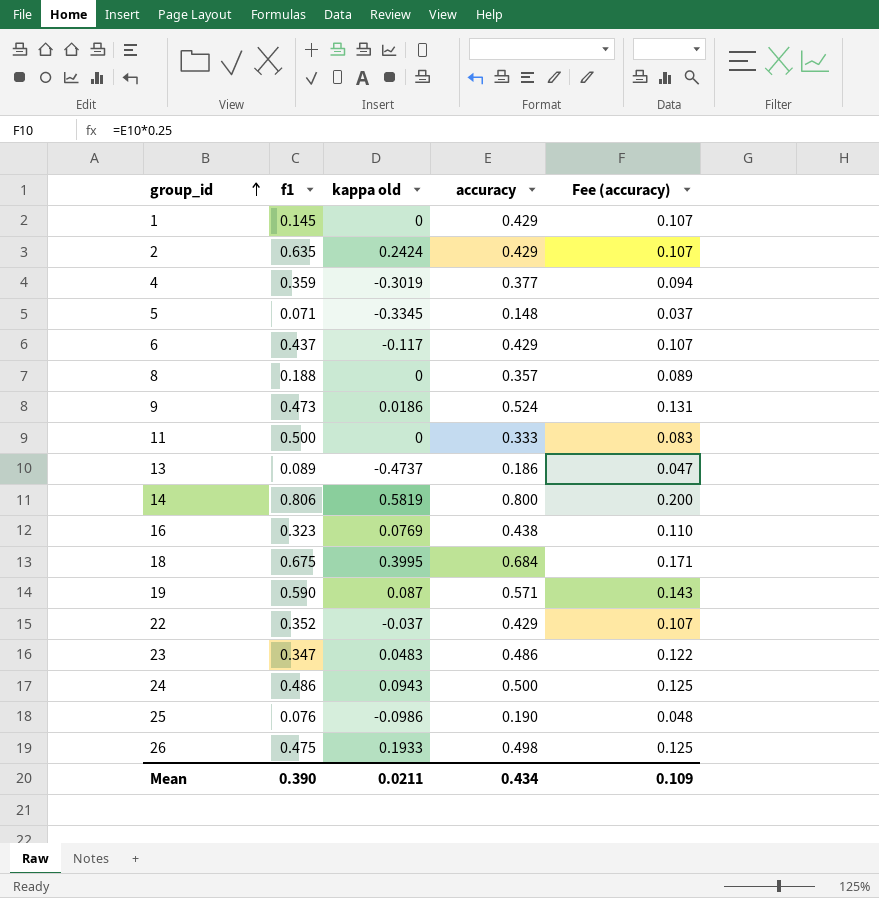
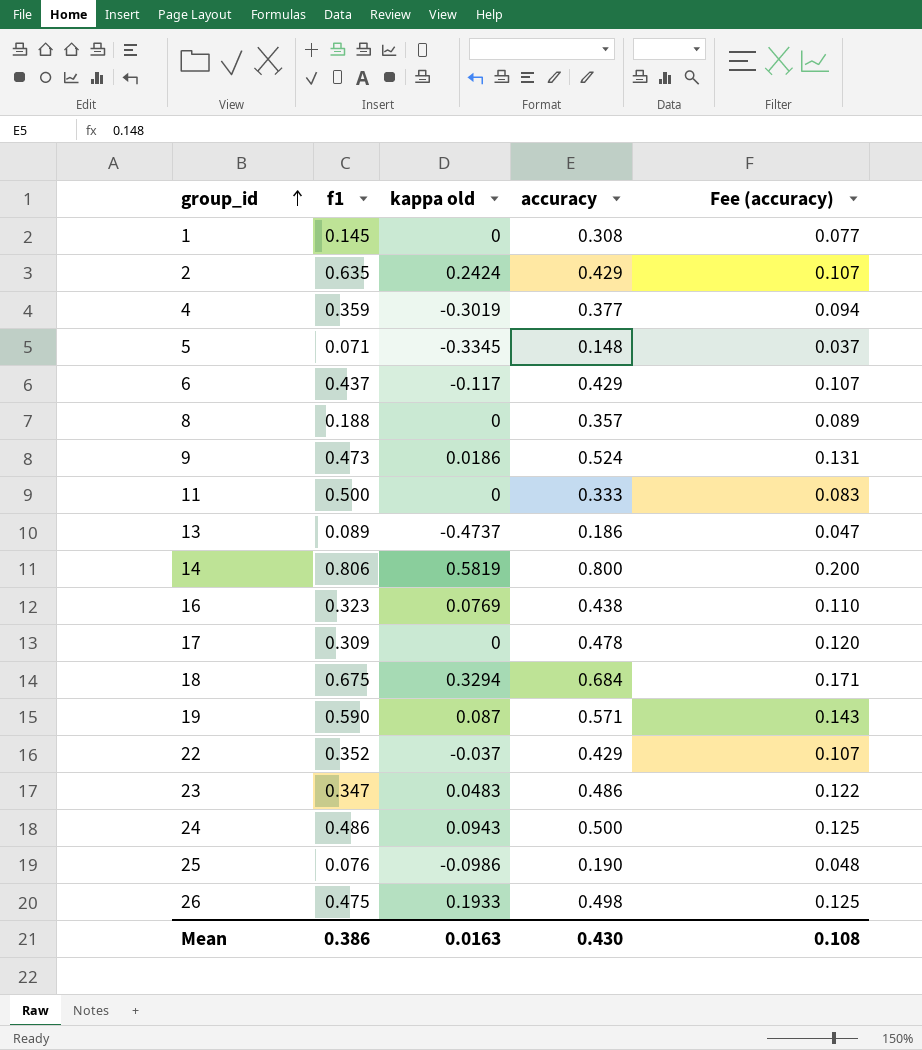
1 | accuracy: 0.429 -> 0.308
1 | Fee (accuracy): 0.107 -> 0.077
row 17: none -> 0.309 | 0 | 0.478 | 0.120
18 | kappa old: 0.3995 -> 0.3294
Mean | f1: 0.390 -> 0.386
Mean | kappa old: 0.0211 -> 0.0163
Mean | accuracy: 0.434 -> 0.430
Mean | Fee (accuracy): 0.109 -> 0.108

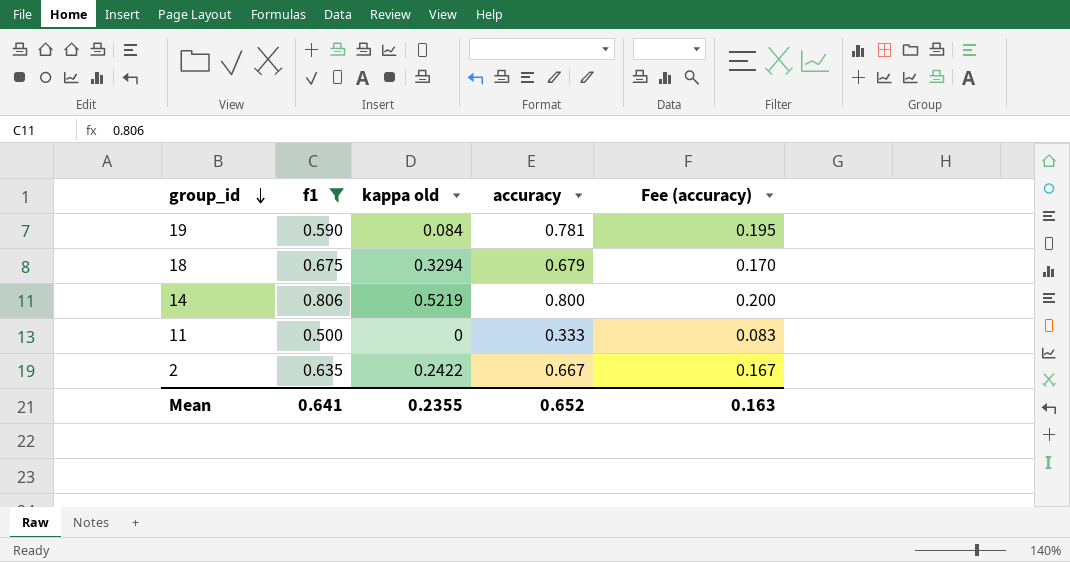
filter: none -> f1 >= 0.500
row order: group_id ascending -> group_id descending
19 | kappa old: 0.087 -> 0.084
19 | accuracy: 0.571 -> 0.781
19 | Fee (accuracy): 0.143 -> 0.195
18 | accuracy: 0.684 -> 0.679
18 | Fee (accuracy): 0.171 -> 0.170
14 | kappa old: 0.5819 -> 0.5219
2 | kappa old: 0.2424 -> 0.2422
2 | accuracy: 0.429 -> 0.667
2 | Fee (accuracy): 0.107 -> 0.167
Mean | f1: 0.386 -> 0.641
Mean | kappa old: 0.0163 -> 0.2355
Mean | accuracy: 0.430 -> 0.652
Mean | Fee (accuracy): 0.108 -> 0.163

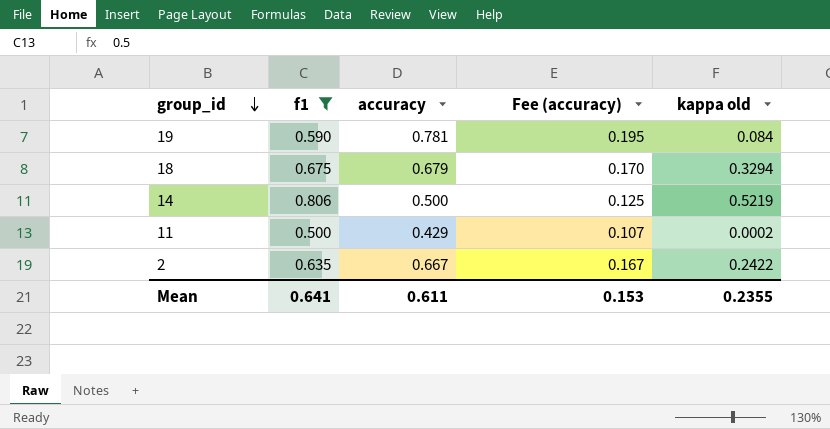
column kappa old | position: 3 -> 5
14 | accuracy: 0.800 -> 0.500
14 | Fee (accuracy): 0.200 -> 0.125
11 | accuracy: 0.333 -> 0.429
11 | Fee (accuracy): 0.083 -> 0.107
11 | kappa old: 0 -> 0.0002
Mean | accuracy: 0.652 -> 0.611
Mean | Fee (accuracy): 0.163 -> 0.153

